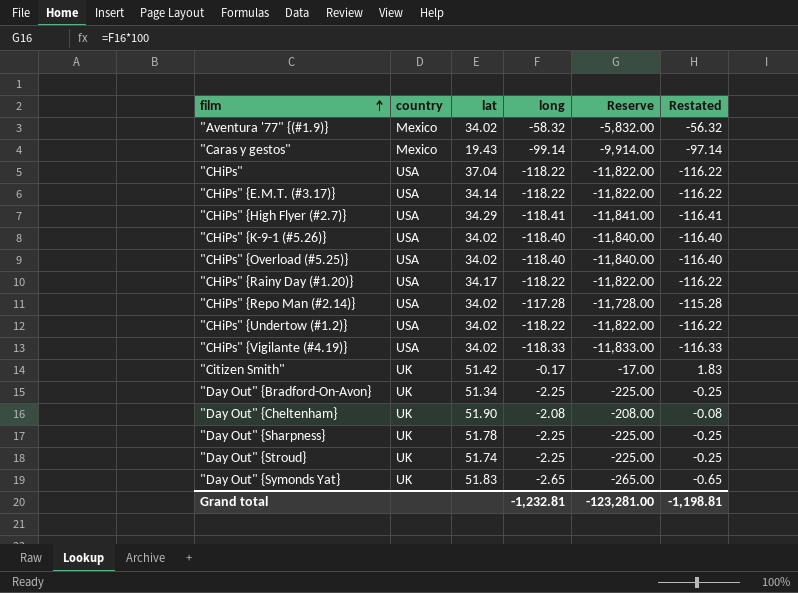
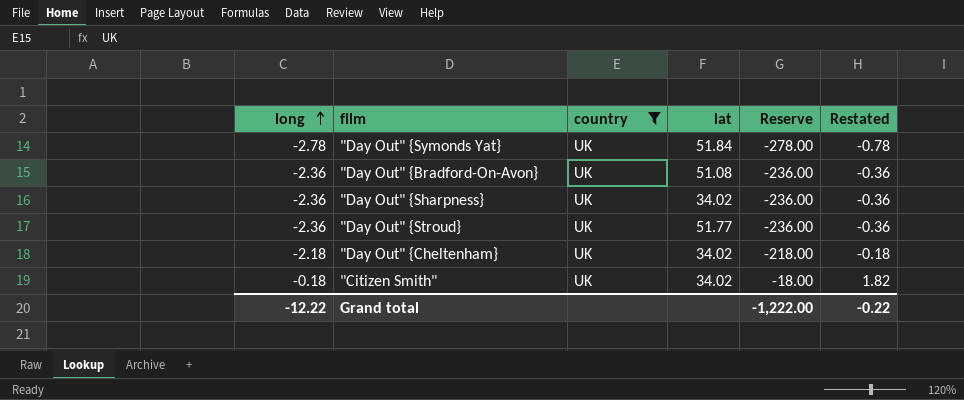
filter: none -> country = UK
row order: film ascending -> long ascending
column long | position: 4 -> 1
"Day Out" {Symonds Yat} | long: -2.65 -> -2.78
"Day Out" {Symonds Yat} | lat: 51.83 -> 51.84
"Day Out" {Symonds Yat} | Reserve: -265.00 -> -278.00
"Day Out" {Symonds Yat} | Restated: -0.65 -> -0.78
"Day Out" {Bradford-On-Avon} | long: -2.25 -> -2.36
"Day Out" {Bradford-On-Avon} | lat: 51.34 -> 51.08
"Day Out" {Bradford-On-Avon} | Reserve: -225.00 -> -236.00
"Day Out" {Bradford-On-Avon} | Restated: -0.25 -> -0.36
"Day Out" {Sharpness} | long: -2.25 -> -2.36
"Day Out" {Sharpness} | lat: 51.78 -> 34.02
"Day Out" {Sharpness} | Reserve: -225.00 -> -236.00
"Day Out" {Sharpness} | Restated: -0.25 -> -0.36
"Day Out" {Stroud} | long: -2.25 -> -2.36
"Day Out" {Stroud} | lat: 51.74 -> 51.77
"Day Out" {Stroud} | Reserve: -225.00 -> -236.00
"Day Out" {Stroud} | Restated: -0.25 -> -0.36
"Day Out" {Cheltenham} | long: -2.08 -> -2.18
"Day Out" {Cheltenham} | lat: 51.90 -> 34.02
"Day Out" {Cheltenham} | Reserve: -208.00 -> -218.00
"Day Out" {Cheltenham} | Restated: -0.08 -> -0.18
"Citizen Smith" | long: -0.17 -> -0.18
"Citizen Smith" | lat: 51.42 -> 34.02
"Citizen Smith" | Reserve: -17.00 -> -18.00
"Citizen Smith" | Restated: 1.83 -> 1.82
Grand total | long: -1,232.81 -> -12.22
Grand total | Reserve: -123,281.00 -> -1,222.00
Grand total | Restated: -1,198.81 -> -0.22

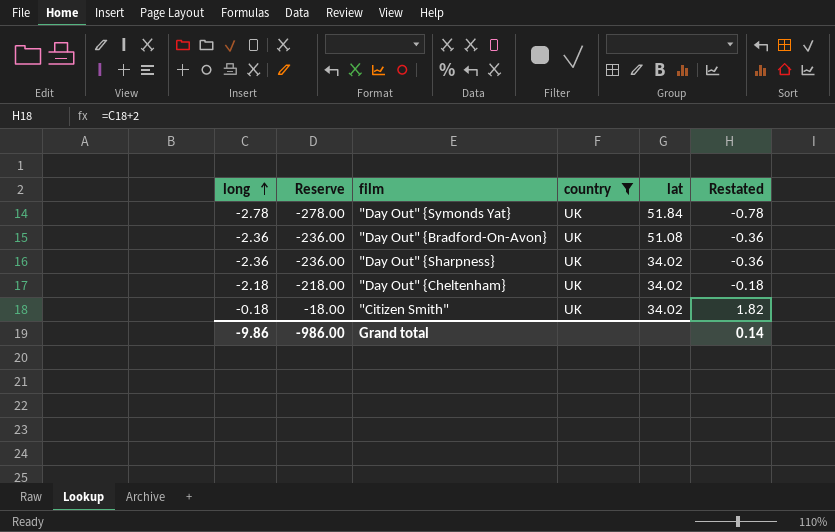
column Reserve | position: 5 -> 2
row "Day Out" {Stroud}: -2.36 | UK | 51.77 | -236.00 | -0.36 -> none
Grand total | long: -12.22 -> -9.86
Grand total | Reserve: -1,222.00 -> -986.00
Grand total | Restated: -0.22 -> 0.14

